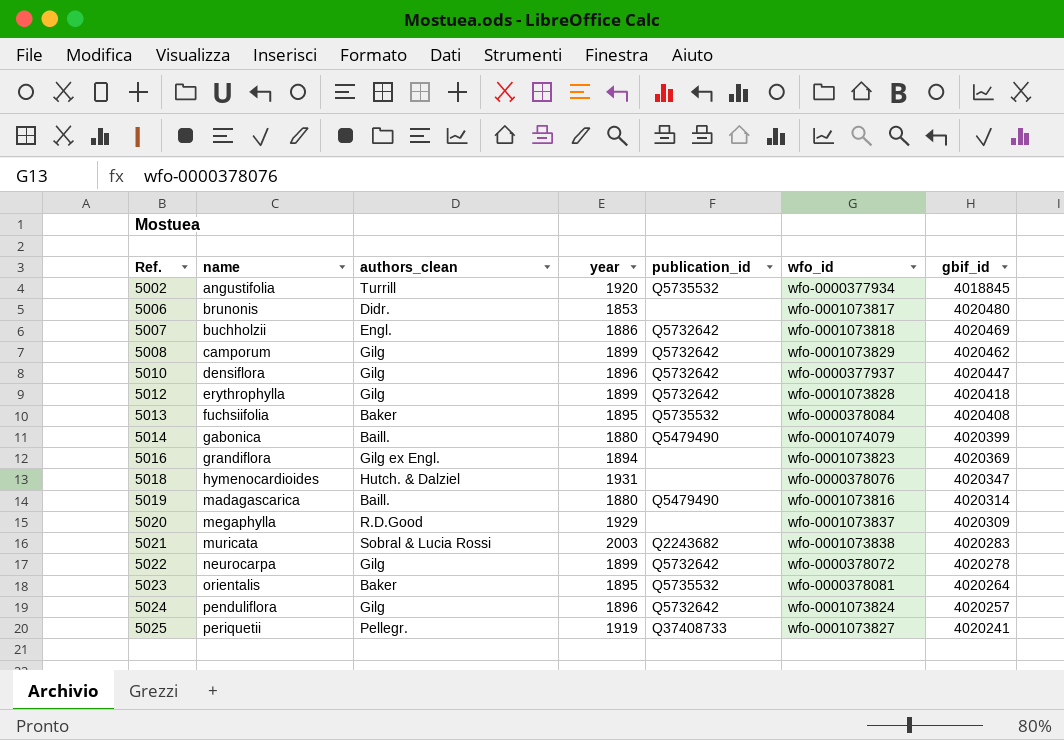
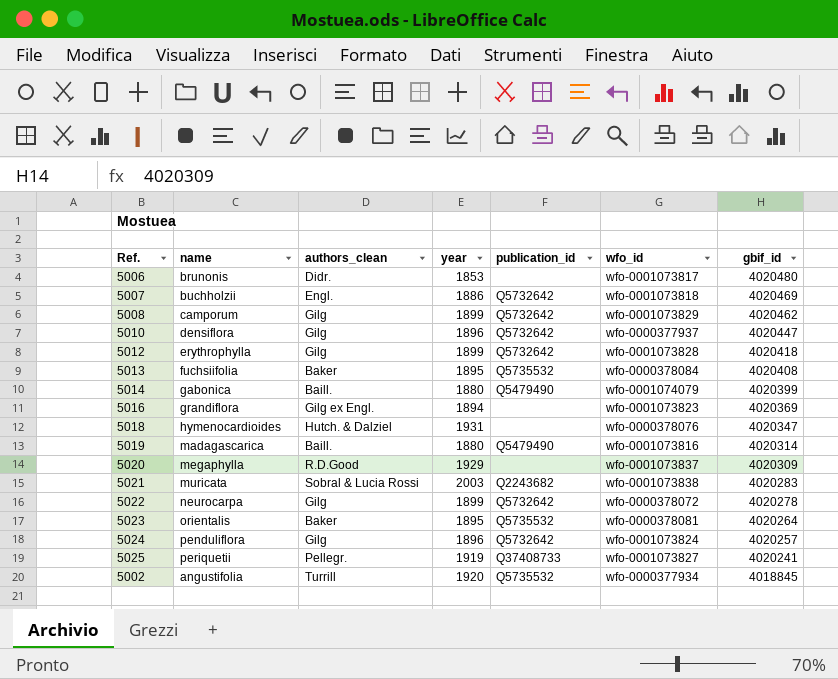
row order: Ref. ascending -> gbif_id descending

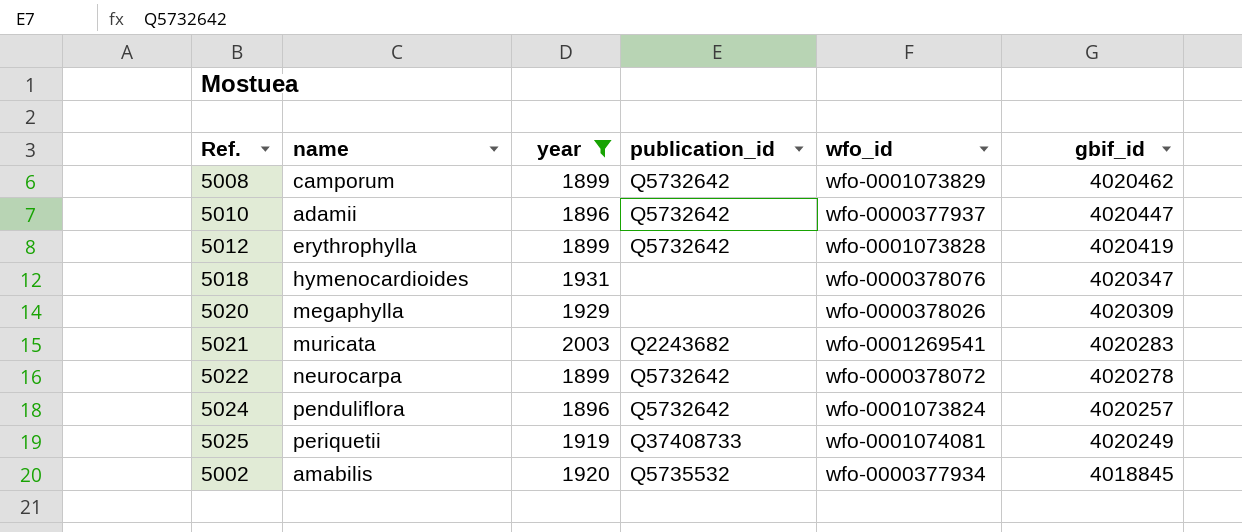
filter: none -> year >= 1896
column authors_clean | position: 3 -> none
5010 | name: densiflora -> adamii
5012 | gbif_id: 4020418 -> 4020419
5020 | wfo_id: wfo-0001073837 -> wfo-0000378026
5021 | wfo_id: wfo-0001073838 -> wfo-0001269541
5025 | wfo_id: wfo-0001073827 -> wfo-0001074081
5025 | gbif_id: 4020241 -> 4020249
5002 | name: angustifolia -> amabilis

